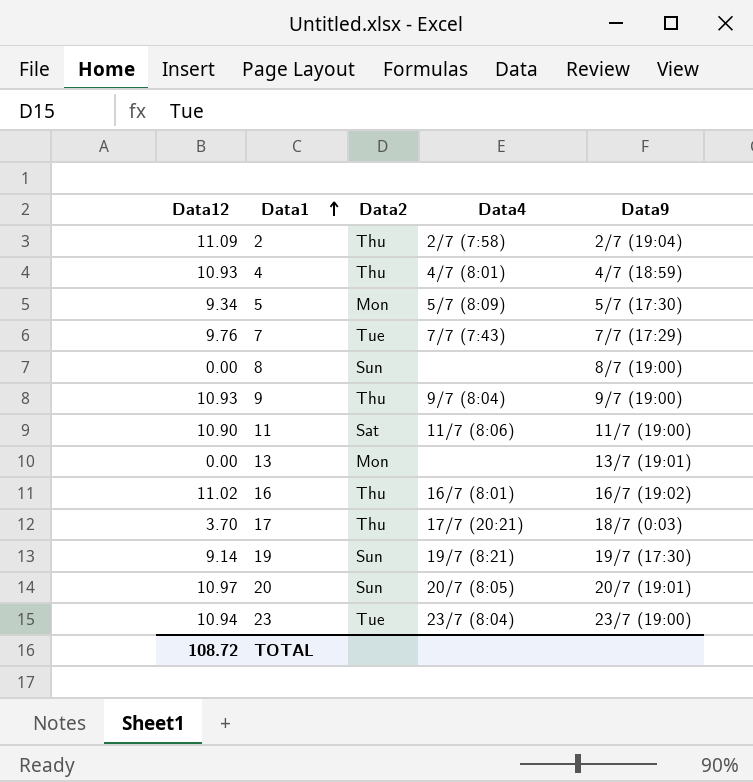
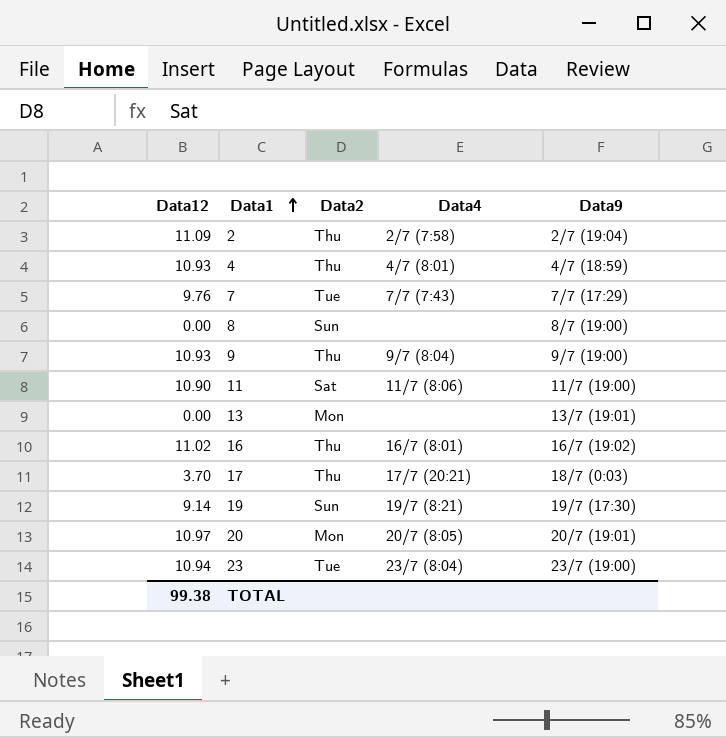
row 5: 9.34 | Mon | 5/7 (8:09) | 5/7 (17:30) -> none
20 | Data2: Sun -> Mon
TOTAL | Data12: 108.72 -> 99.38

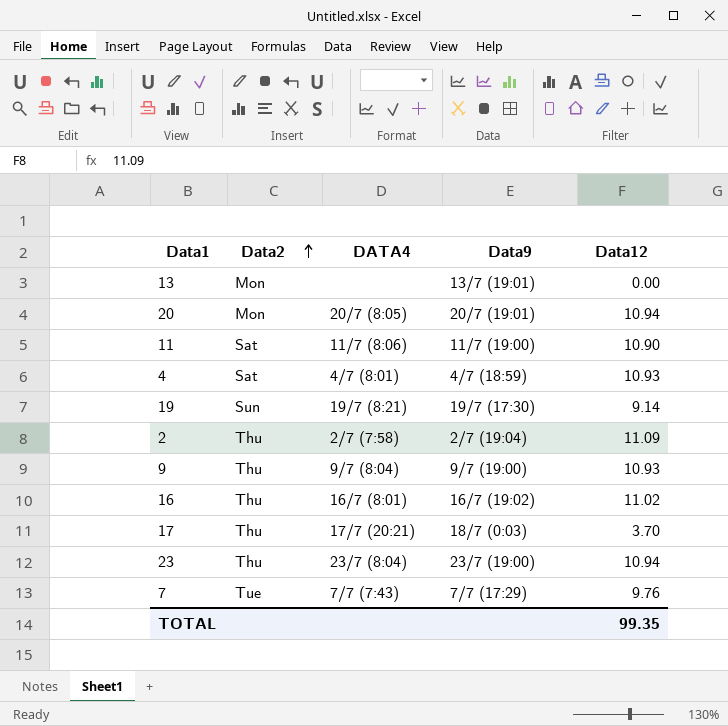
row order: Data1 ascending -> Data2 ascending
column name: Data4 -> DATA4
column Data12 | position: 1 -> 5
row 8: 0.00 | Sun | none | 8/7 (19:00) -> none
20 | Data12: 10.97 -> 10.94
4 | Data2: Thu -> Sat
23 | Data2: Tue -> Thu
TOTAL | Data12: 99.38 -> 99.35

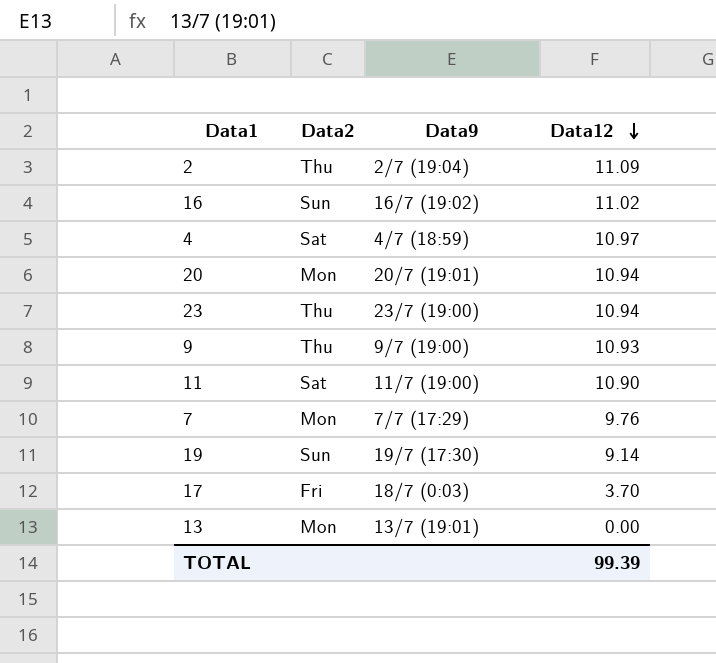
row order: Data2 ascending -> Data12 descending
column DATA4 | position: 3 -> none
16 | Data2: Thu -> Sun
4 | Data12: 10.93 -> 10.97
7 | Data2: Tue -> Mon
17 | Data2: Thu -> Fri
TOTAL | Data12: 99.35 -> 99.39

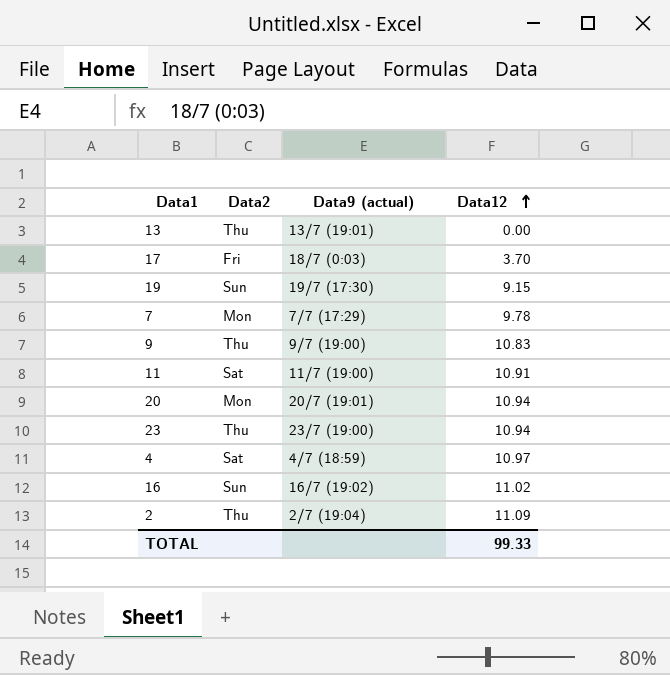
row order: Data12 descending -> Data12 ascending
column name: Data9 -> Data9 (actual)
13 | Data2: Mon -> Thu
19 | Data12: 9.14 -> 9.15
7 | Data12: 9.76 -> 9.78
9 | Data12: 10.93 -> 10.83
11 | Data12: 10.90 -> 10.91
TOTAL | Data12: 99.39 -> 99.33

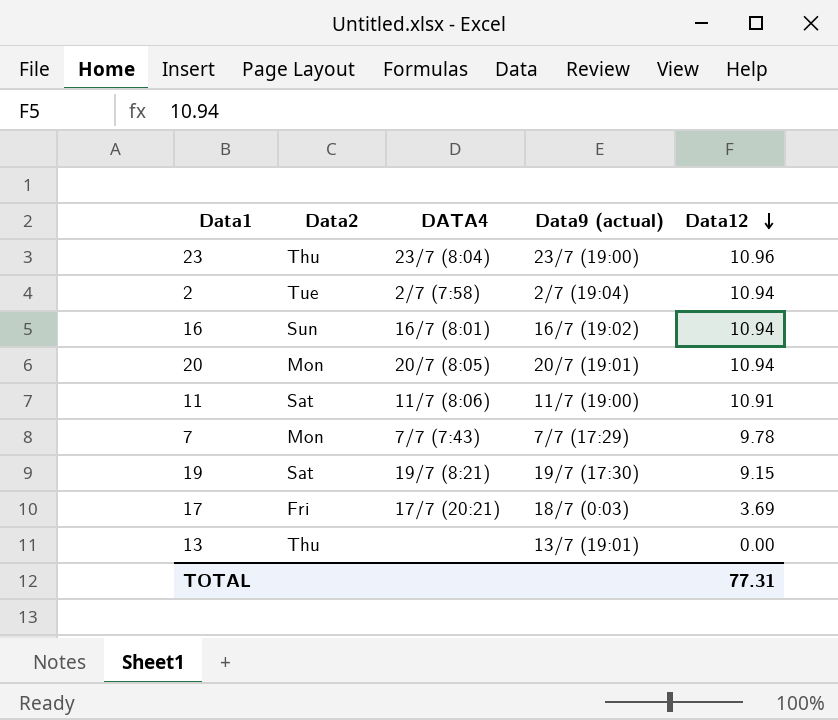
row order: Data12 ascending -> Data12 descending
column DATA4 | position: none -> 3
row 9: Thu | 9/7 (19:00) | 10.83 -> none
row 4: Sat | 4/7 (18:59) | 10.97 -> none
23 | Data12: 10.94 -> 10.96
2 | Data2: Thu -> Tue
2 | Data12: 11.09 -> 10.94
16 | Data12: 11.02 -> 10.94
19 | Data2: Sun -> Sat
17 | Data12: 3.70 -> 3.69
TOTAL | Data12: 99.33 -> 77.31

